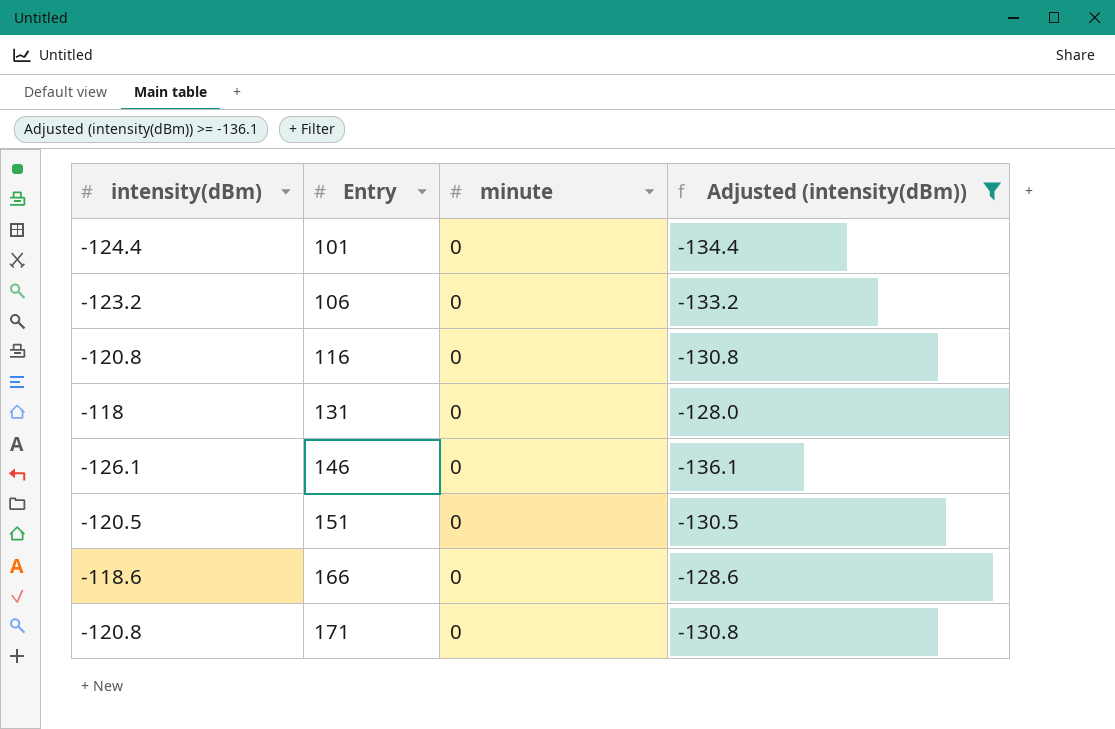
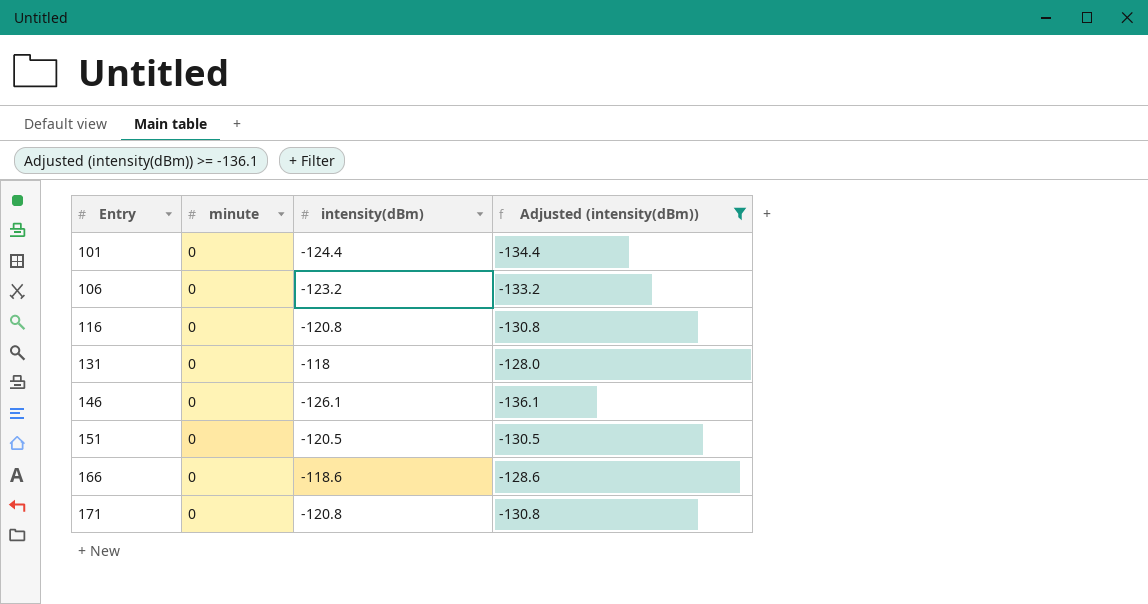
column intensity(dBm) | position: 1 -> 3

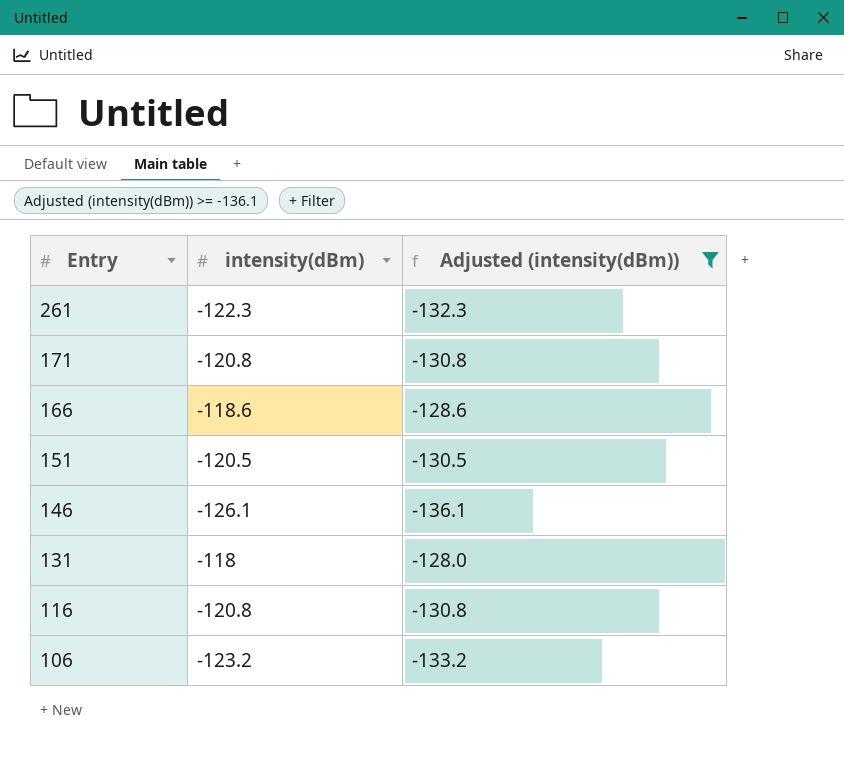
row order: Entry ascending -> Entry descending
column minute | position: 2 -> none
row 101: 0 | -124.4 | -134.4 -> none
row 261: none -> -122.3 | -132.3

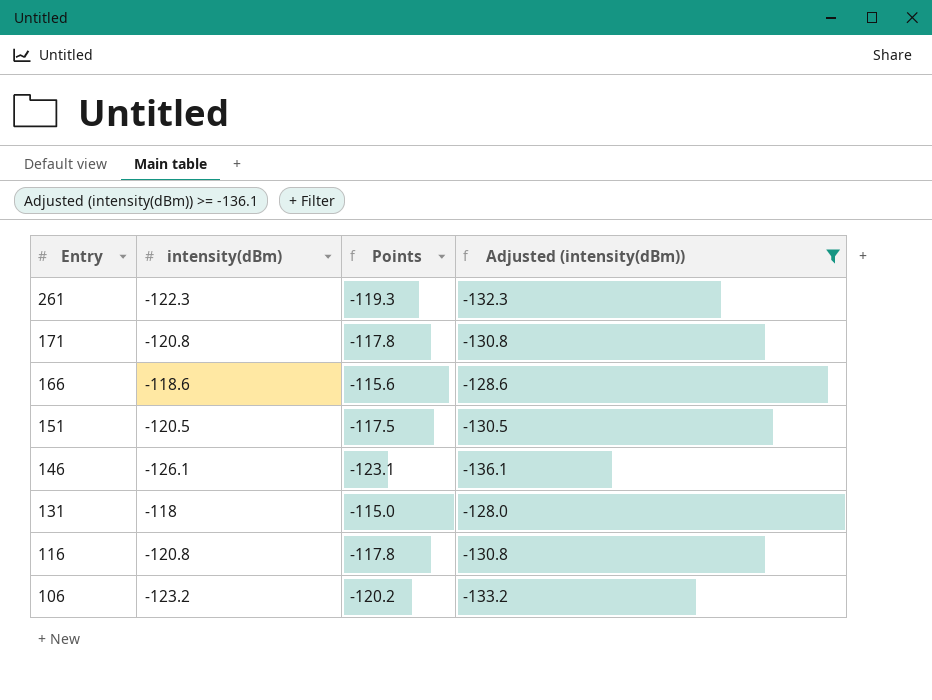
column Points | formula: none -> [intensity(dBm)] + 3

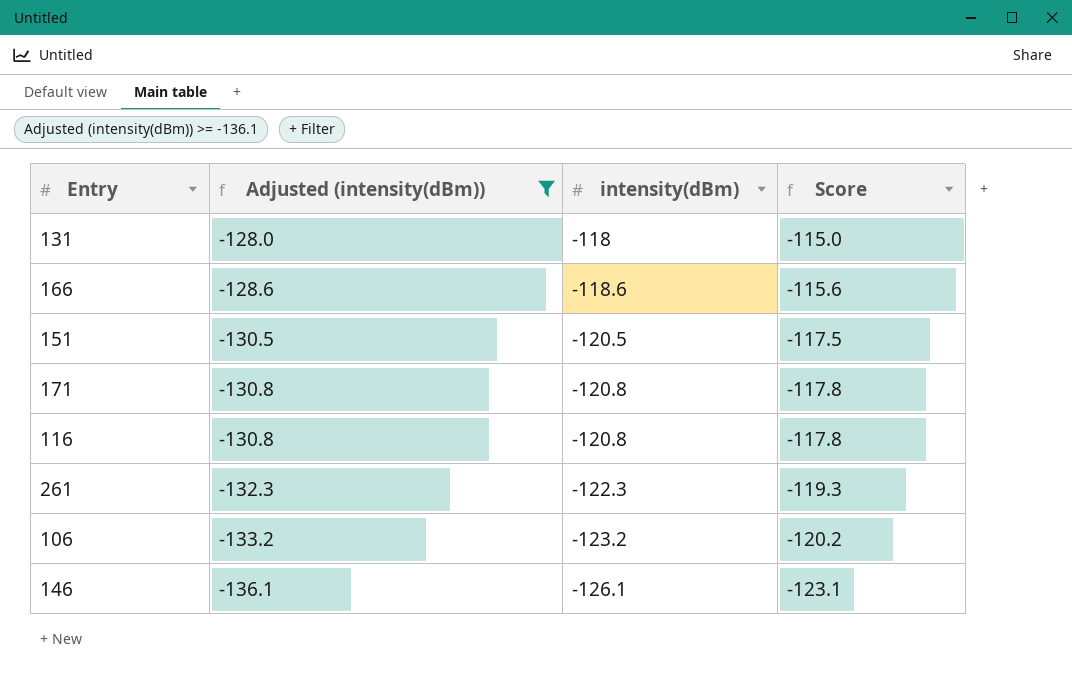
row order: Entry descending -> Adjusted (intensity(dBm)) descending
column Adjusted (intensity(dBm)) | position: 4 -> 2
column name: Points -> Score

